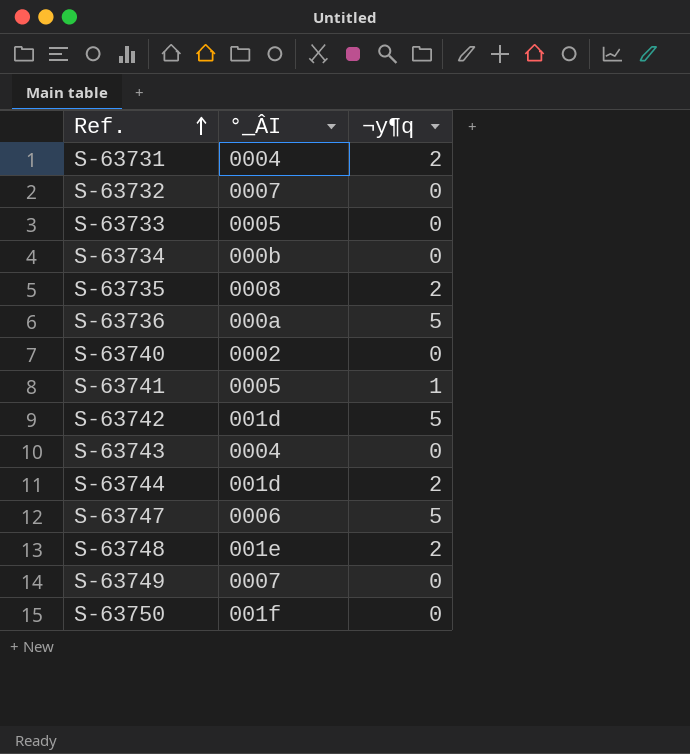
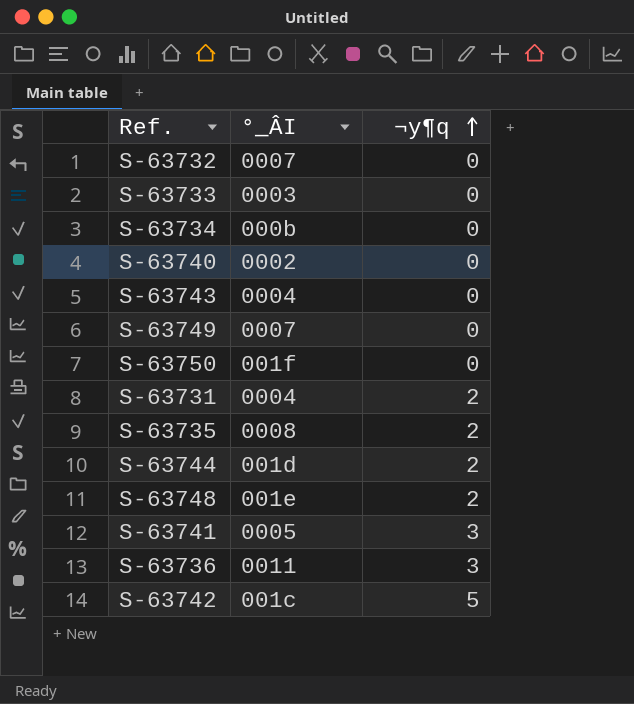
row order: Ref. ascending -> ¬y¶q ascending
row S-63747: 0006 | 5 -> none
S-63733 | °_ÂI: 0005 -> 0003
S-63741 | ¬y¶q: 1 -> 3
S-63736 | °_ÂI: 000a -> 0011
S-63736 | ¬y¶q: 5 -> 3
S-63742 | °_ÂI: 001d -> 001c

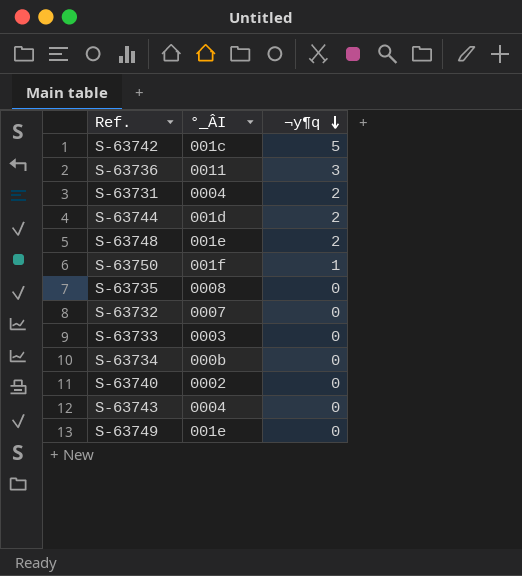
row order: ¬y¶q ascending -> ¬y¶q descending
row S-63741: 0005 | 3 -> none
S-63750 | ¬y¶q: 0 -> 1
S-63735 | ¬y¶q: 2 -> 0
S-63749 | °_ÂI: 0007 -> 001e

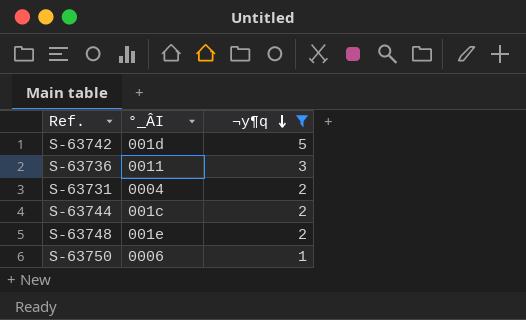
filter: none -> ¬y¶q != 0
S-63742 | °_ÂI: 001c -> 001d
S-63744 | °_ÂI: 001d -> 001c
S-63750 | °_ÂI: 001f -> 0006

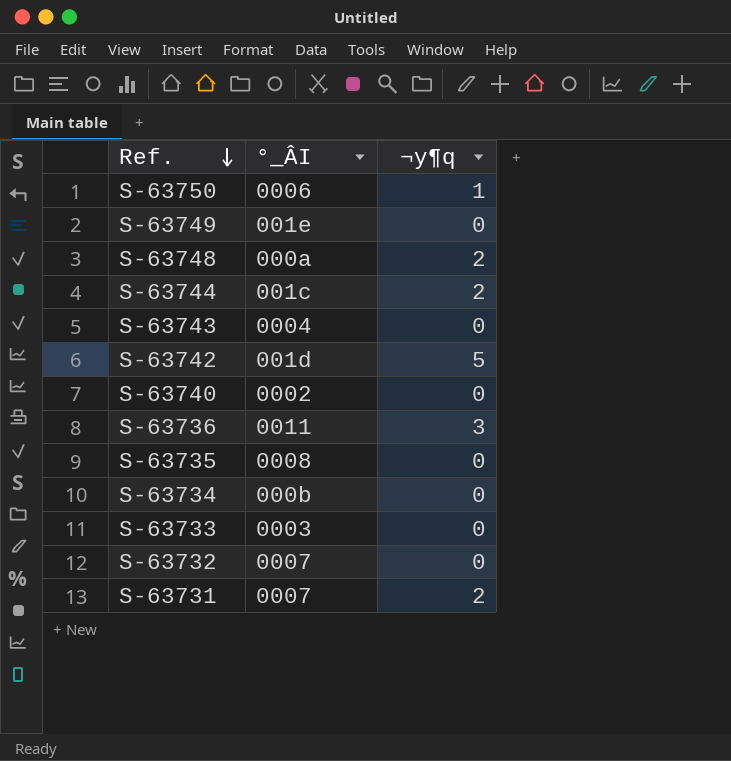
filter: ¬y¶q != 0 -> none
row order: ¬y¶q descending -> Ref. descending
S-63748 | °_ÂI: 001e -> 000a
S-63731 | °_ÂI: 0004 -> 0007

